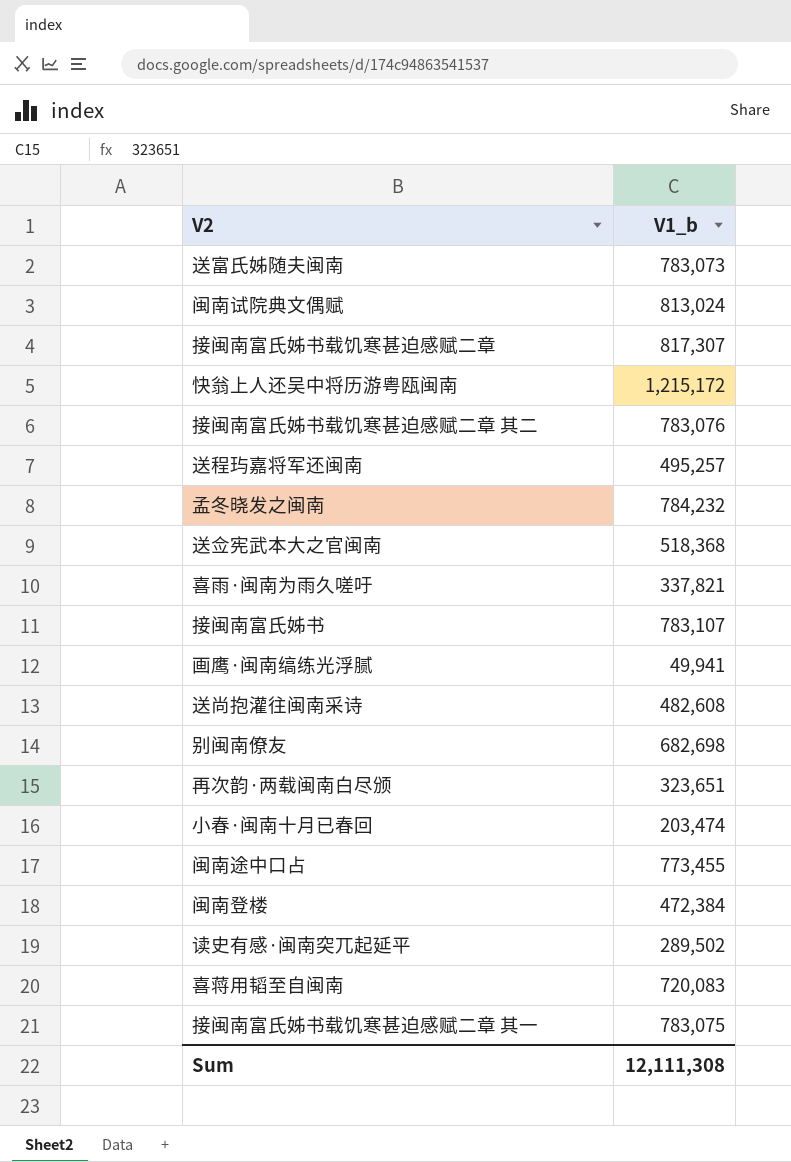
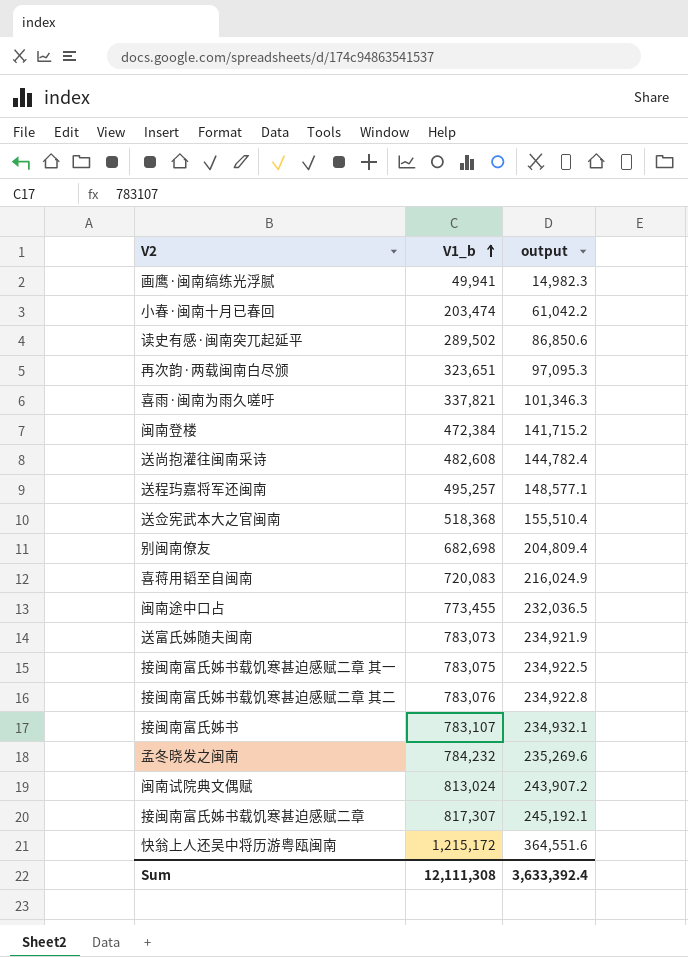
row order: none -> V1_b ascending
column output | formula: none -> [V1_b] * 0.3

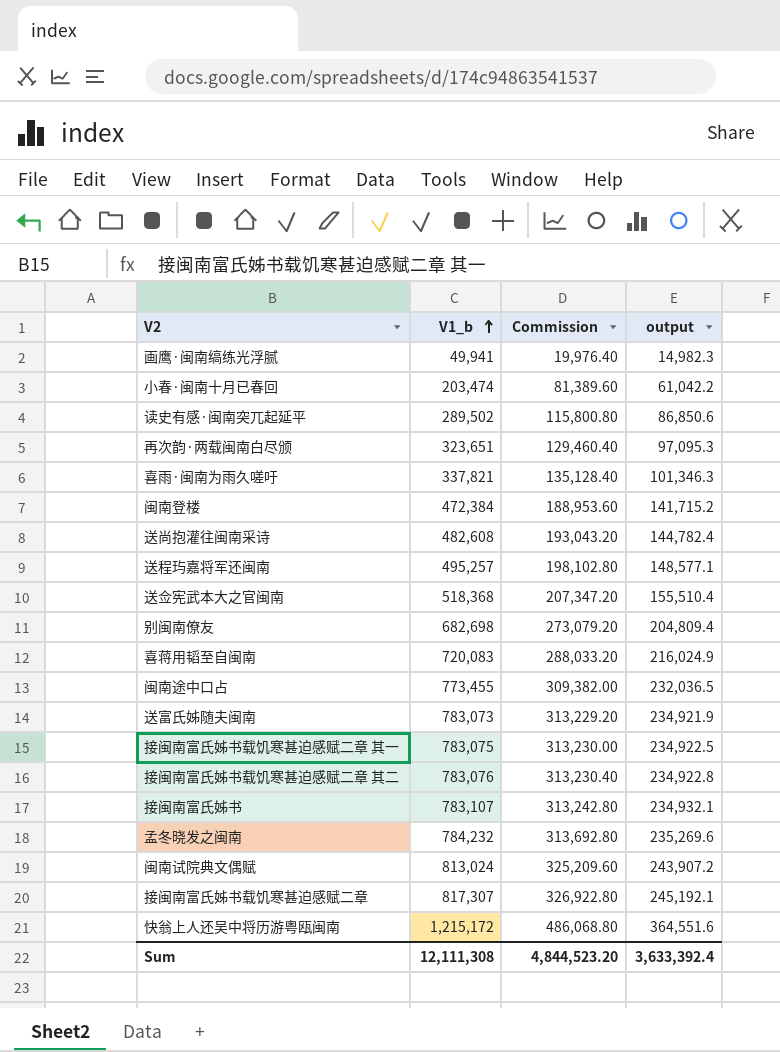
column Commission | formula: none -> [V1_b] * 0.4

